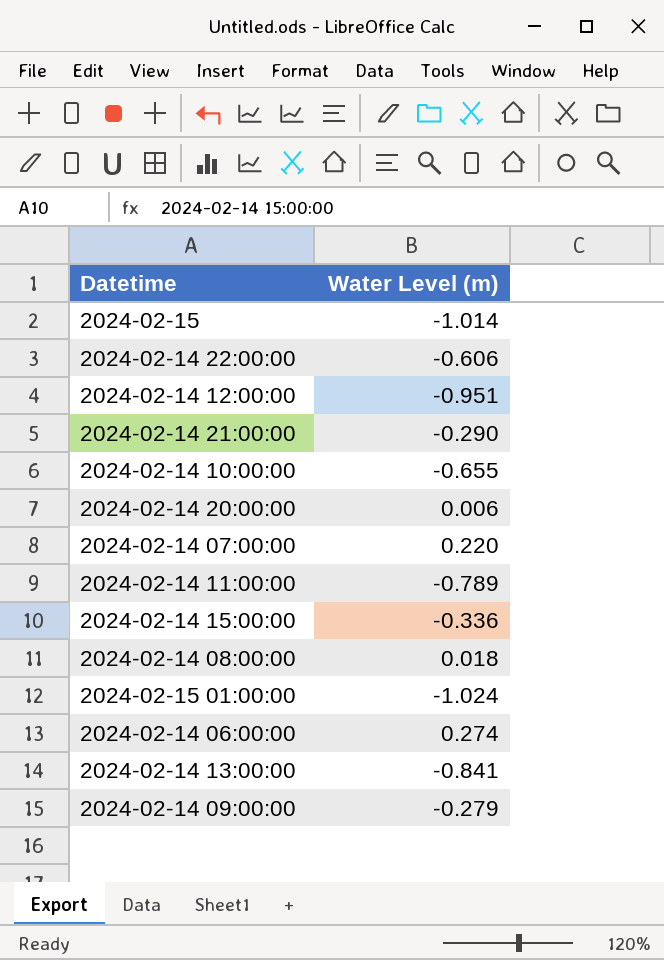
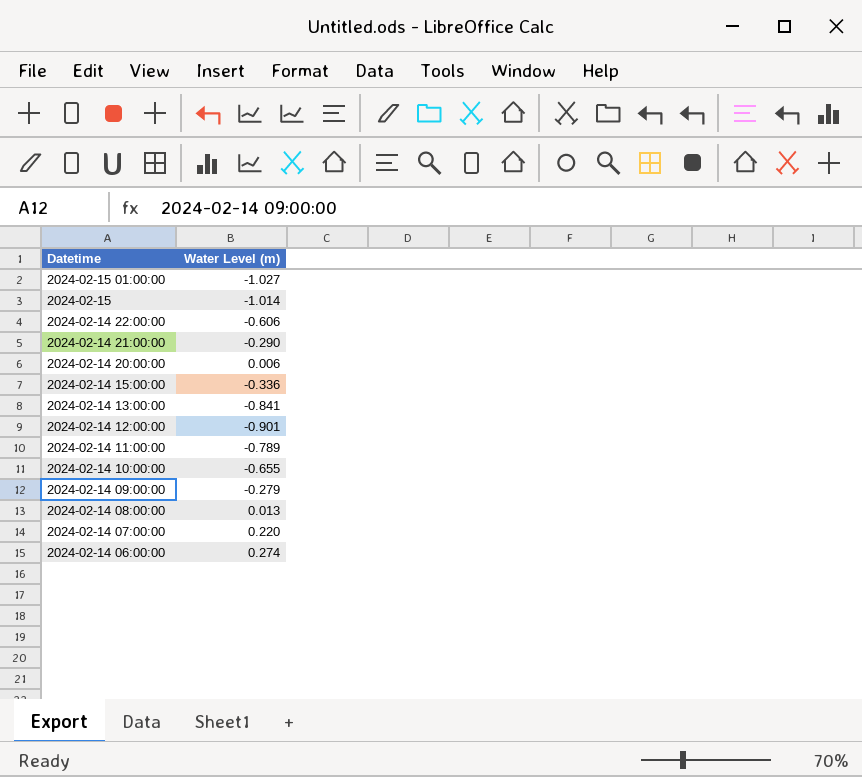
row order: none -> Datetime descending
2024-02-15 01:00:00 | Water Level (m): -1.024 -> -1.027
2024-02-14 12:00:00 | Water Level (m): -0.951 -> -0.901
2024-02-14 08:00:00 | Water Level (m): 0.018 -> 0.013

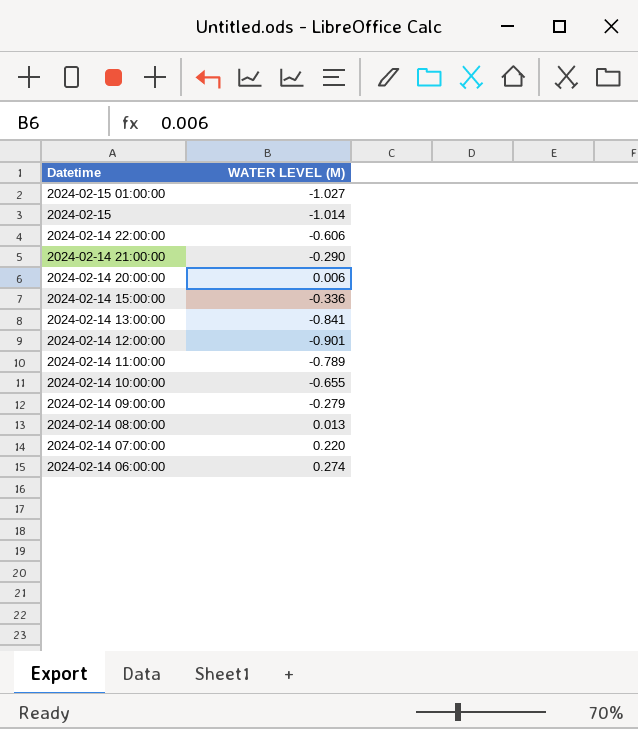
column name: Water Level (m) -> WATER LEVEL (M)

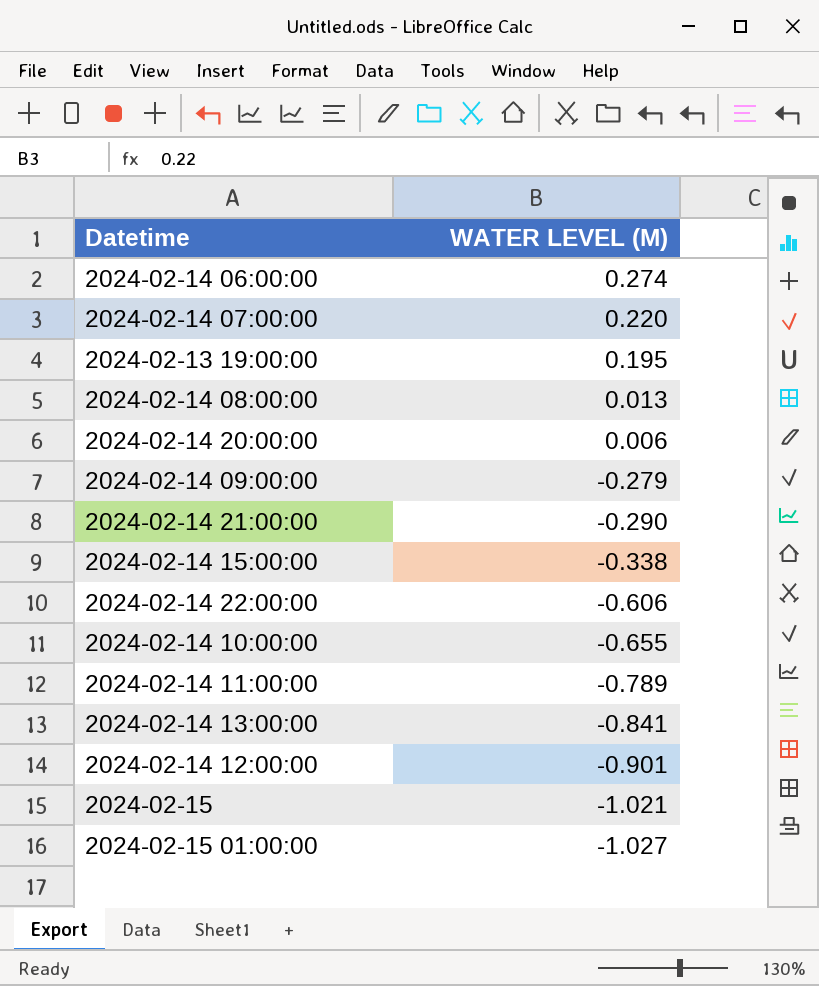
row order: Datetime descending -> WATER LEVEL (M) descending
row 2024-02-13 19:00:00: none -> 0.195
2024-02-14 15:00:00 | WATER LEVEL (M): -0.336 -> -0.338
2024-02-15 | WATER LEVEL (M): -1.014 -> -1.021

